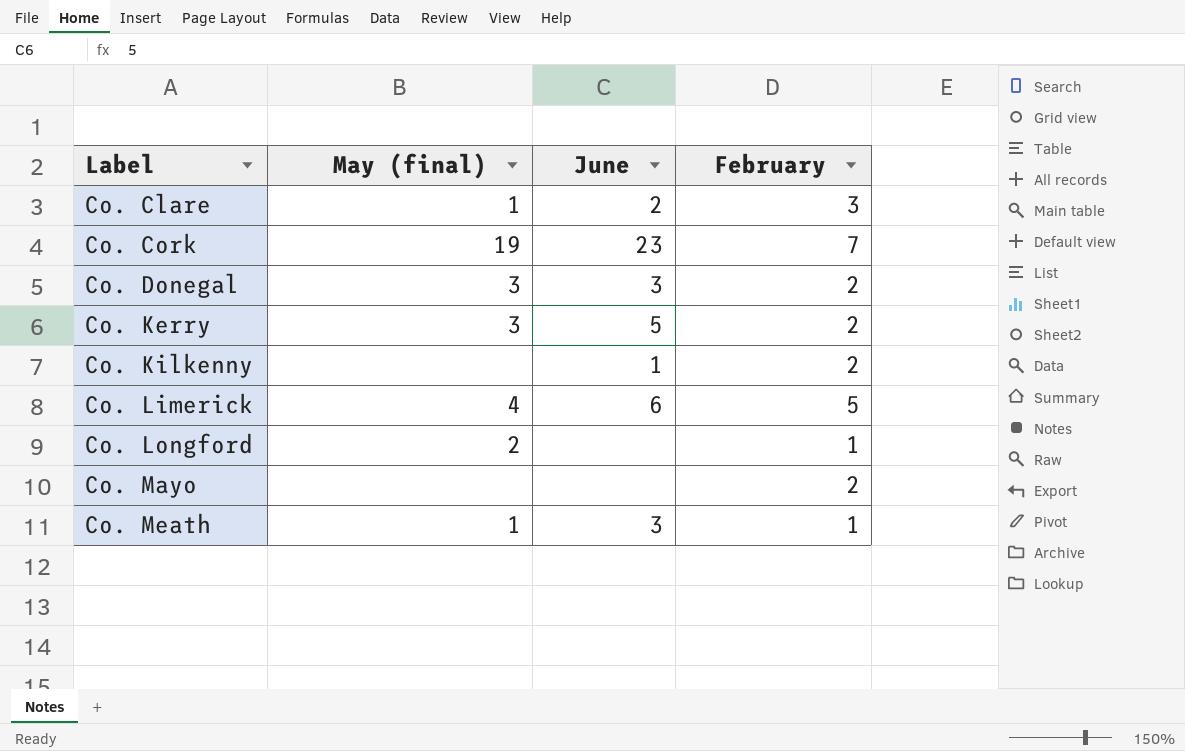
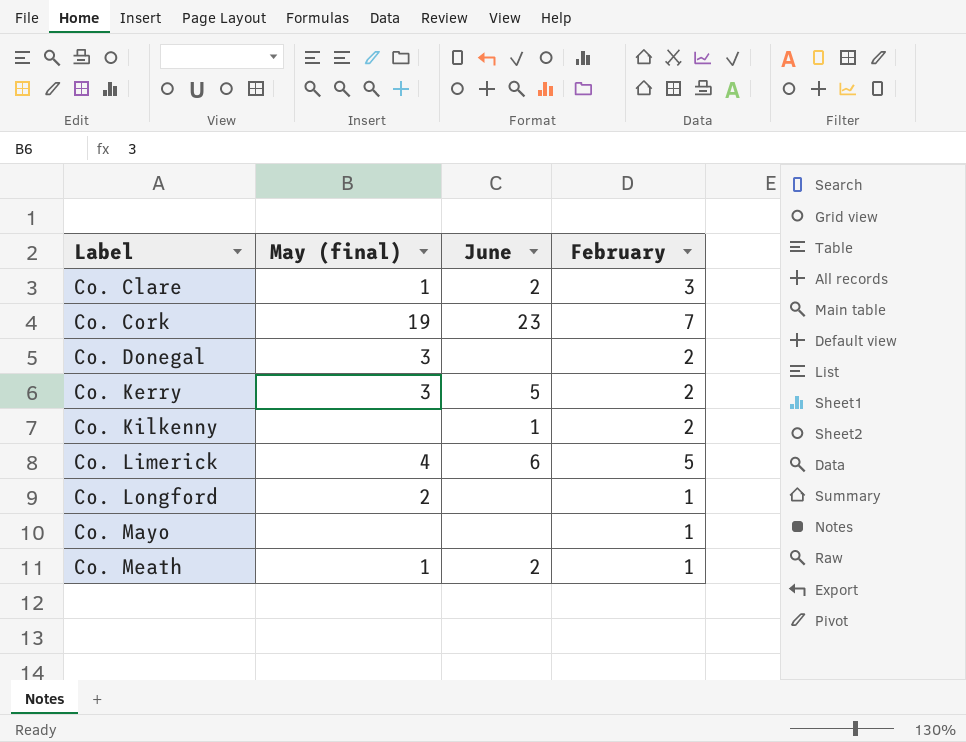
Co. Donegal | June: 3 -> none
Co. Mayo | February: 2 -> 1
Co. Meath | June: 3 -> 2

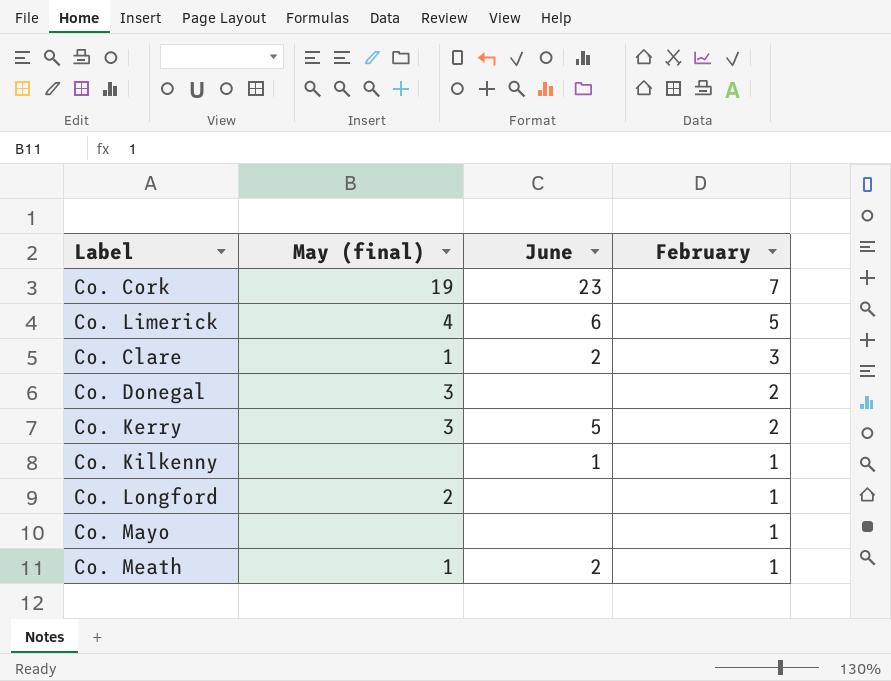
row order: Label ascending -> February descending
Co. Kilkenny | February: 2 -> 1

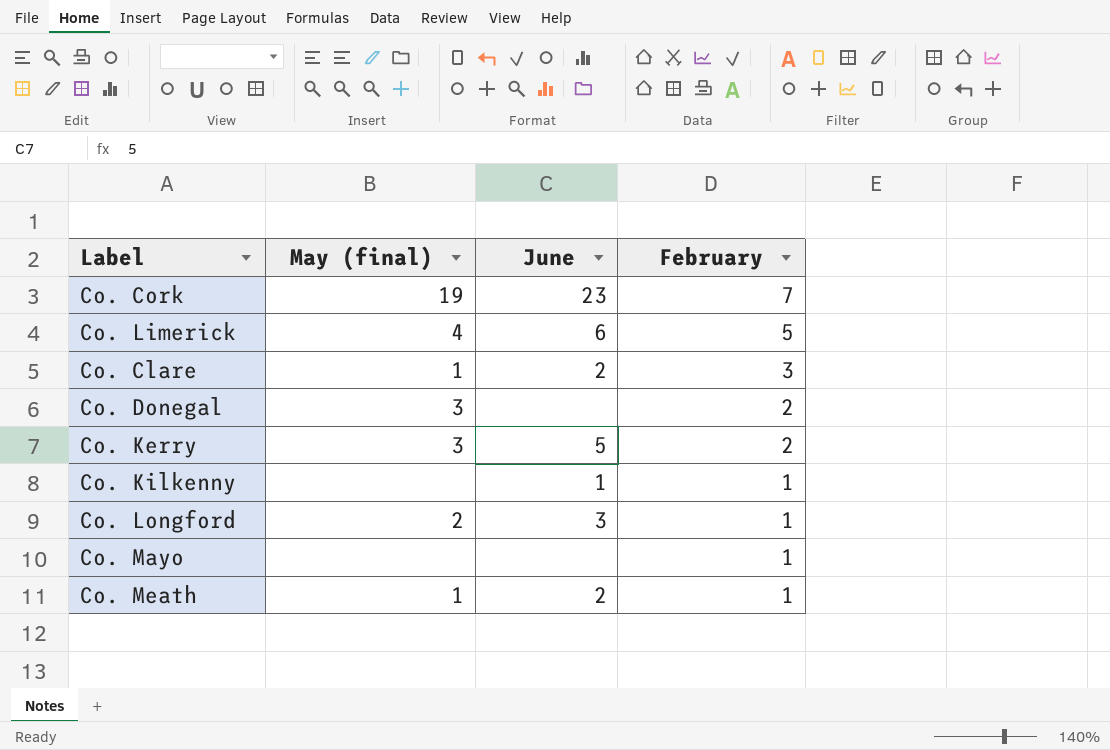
Co. Longford | June: none -> 3

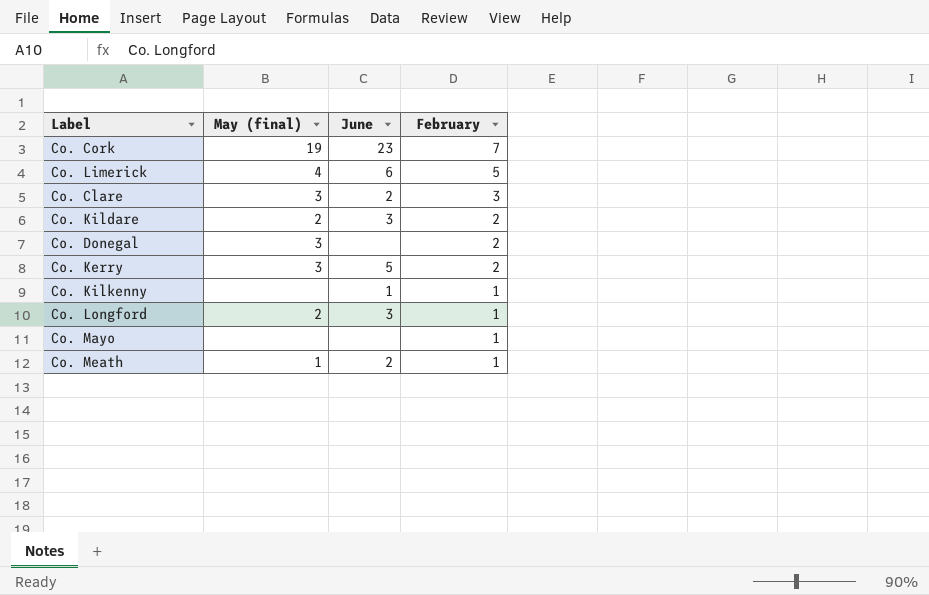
Co. Clare | May (final): 1 -> 3
row Co. Kildare: none -> 2 | 3 | 2

